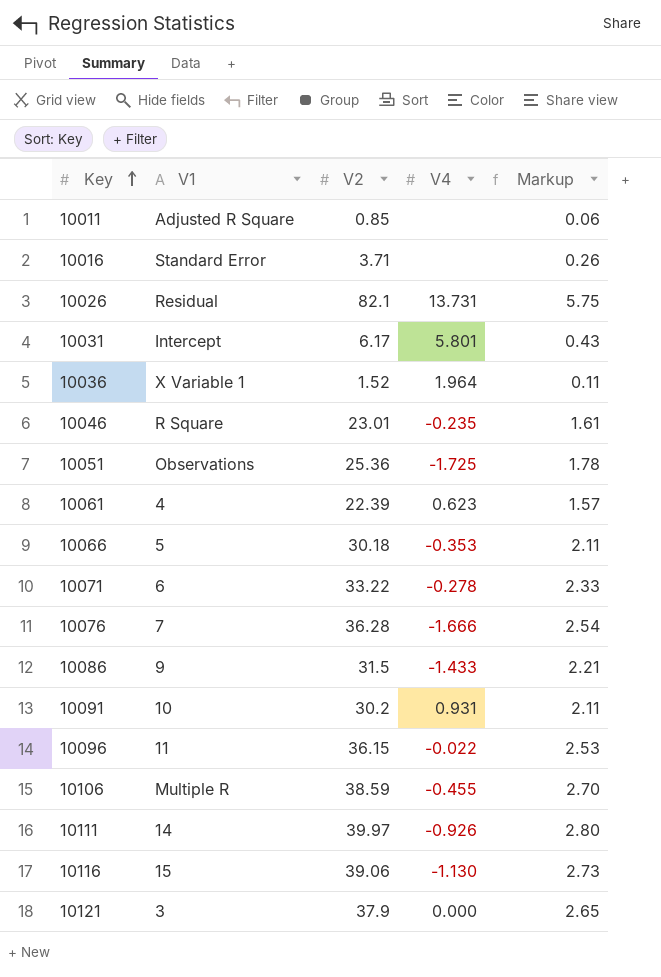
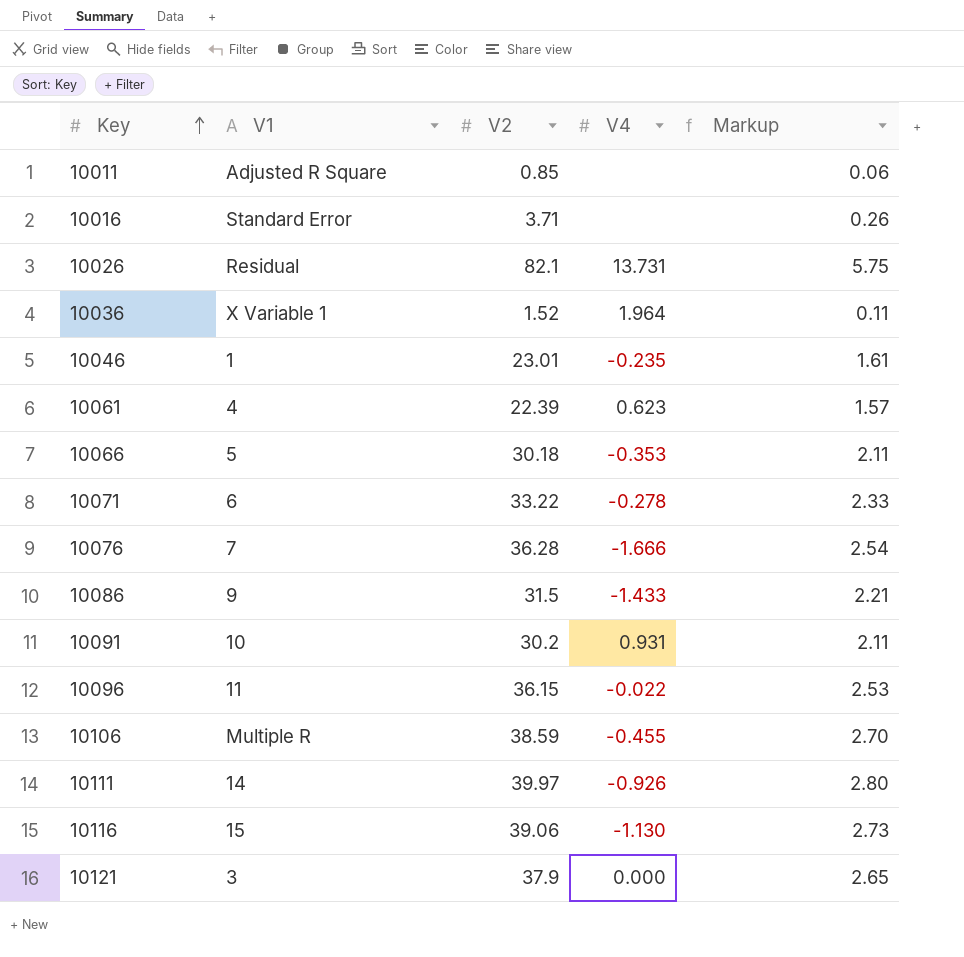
row 10031: Intercept | 6.17 | 5.801 | 0.43 -> none
row 10051: Observations | 25.36 | -1.725 | 1.78 -> none
10046 | V1: R Square -> 1

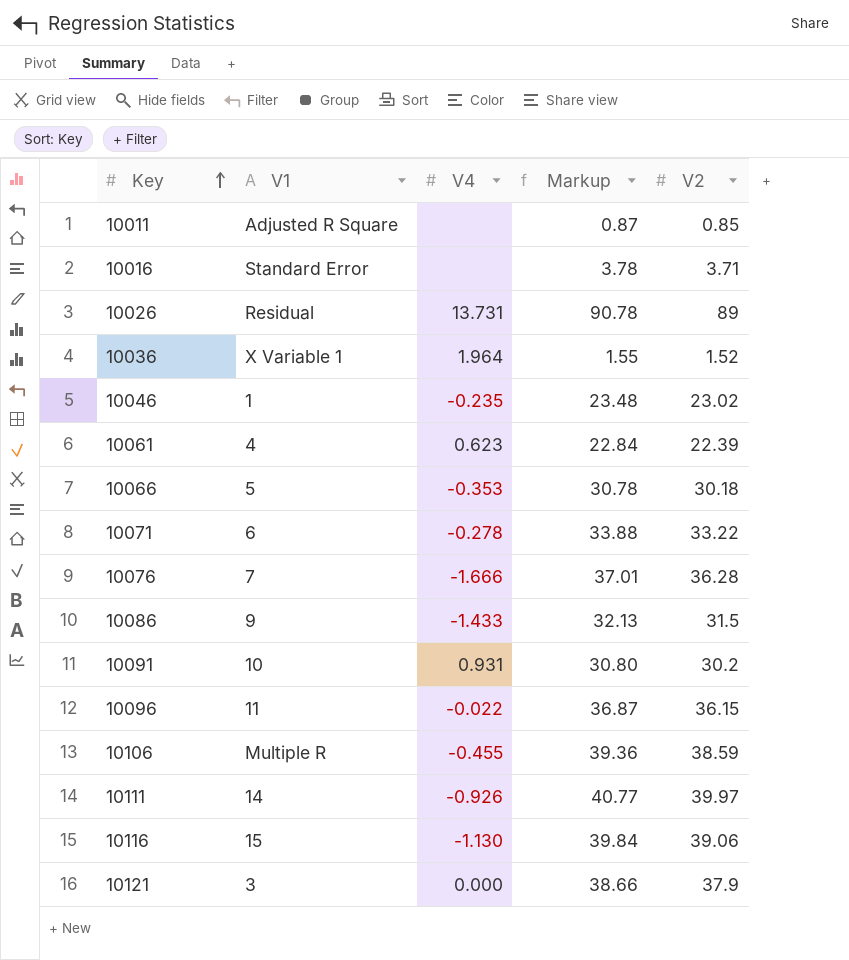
column Markup | formula: [V2] * 0.07 -> [V2] * 1.02
column V2 | position: 3 -> 5
10026 | V2: 82.1 -> 89
10046 | V2: 23.01 -> 23.02

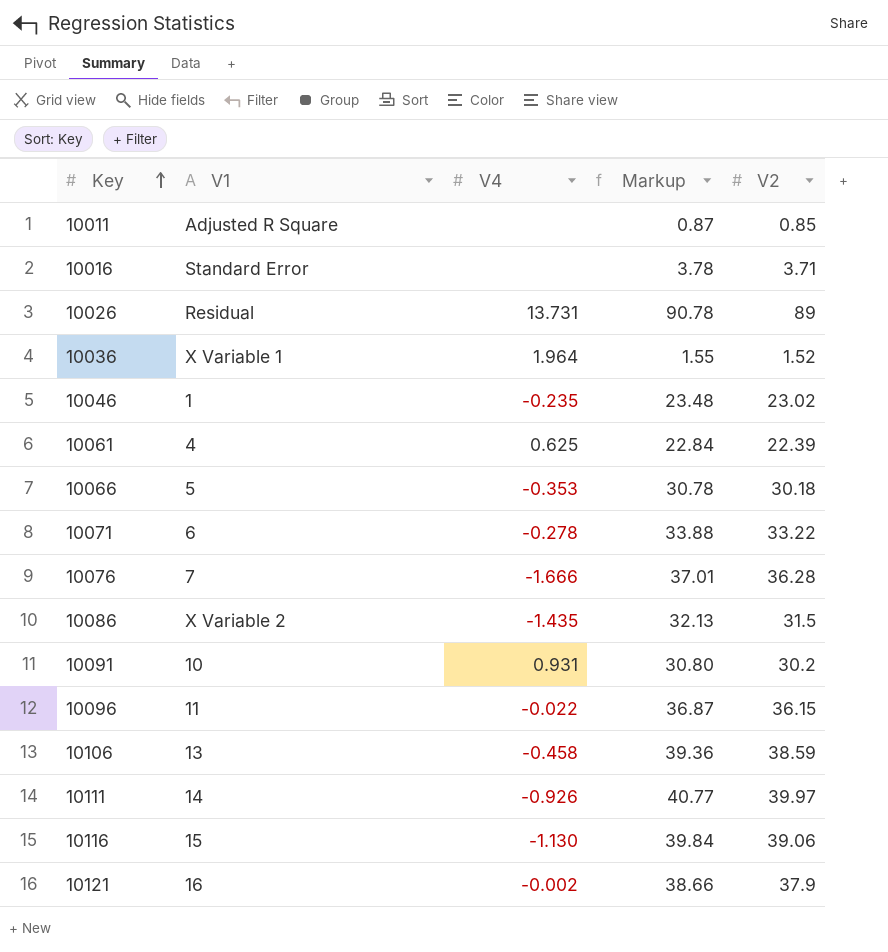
10061 | V4: 0.623 -> 0.625
10086 | V1: 9 -> X Variable 2
10086 | V4: -1.433 -> -1.435
10106 | V1: Multiple R -> 13
10106 | V4: -0.455 -> -0.458
10121 | V1: 3 -> 16
10121 | V4: 0.000 -> -0.002

